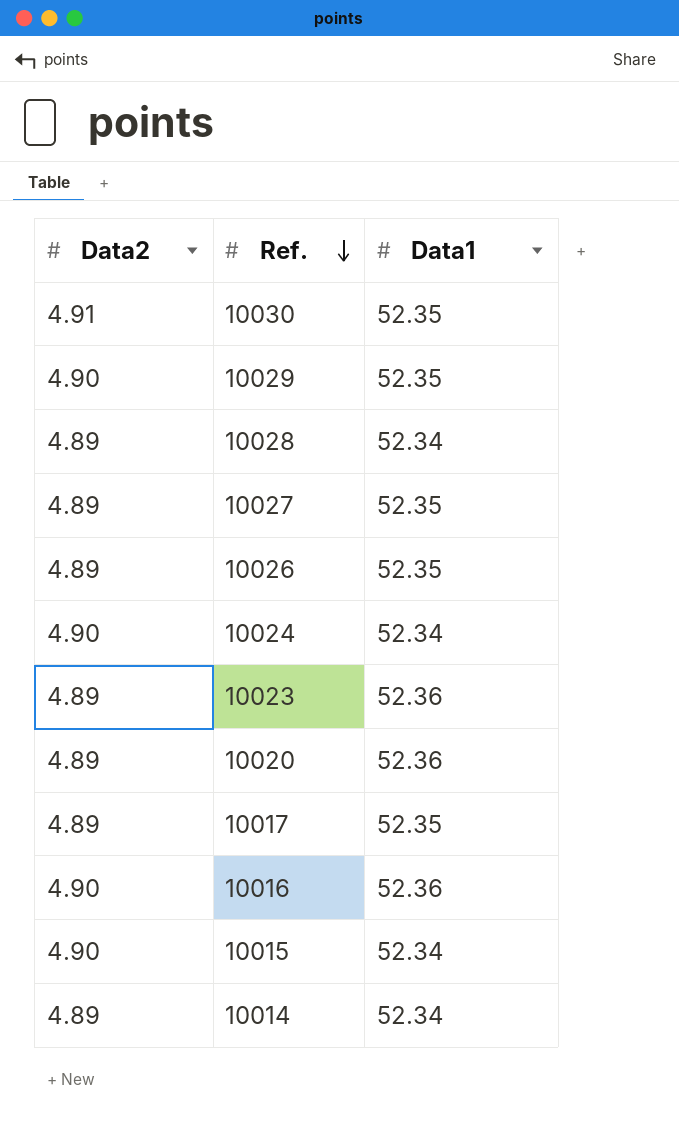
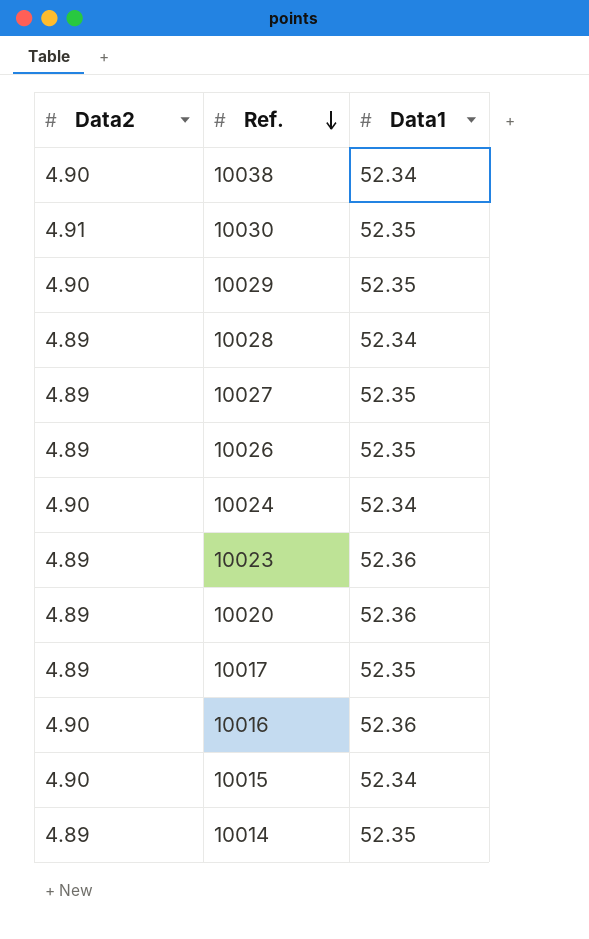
row 10038: none -> 4.90 | 52.34
10014 | Data1: 52.34 -> 52.35

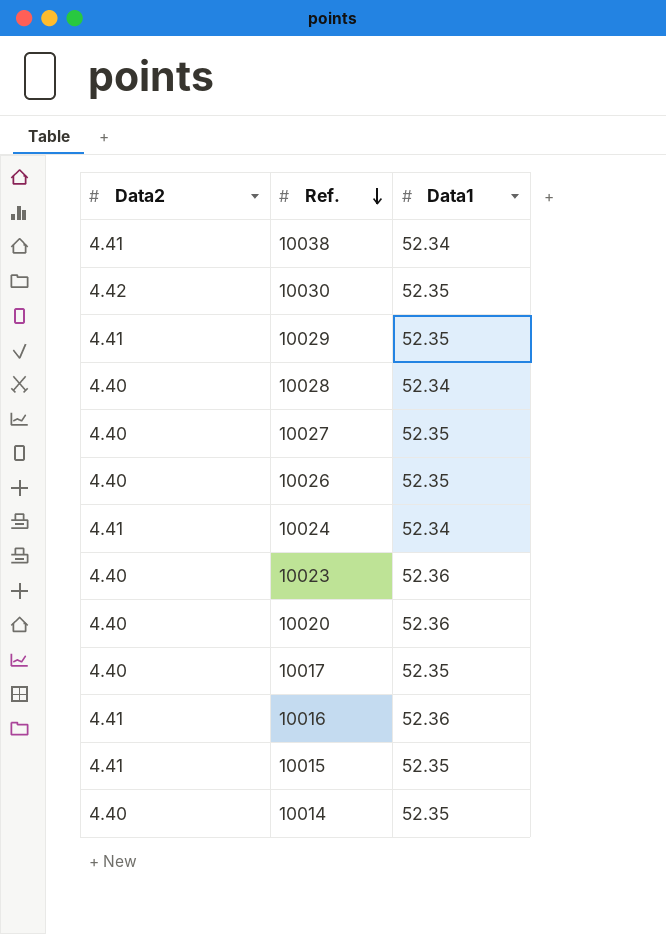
10038 | Data2: 4.90 -> 4.41
10030 | Data2: 4.91 -> 4.42
10029 | Data2: 4.90 -> 4.41
10028 | Data2: 4.89 -> 4.40
10027 | Data2: 4.89 -> 4.40
10026 | Data2: 4.89 -> 4.40
10024 | Data2: 4.90 -> 4.41
10023 | Data2: 4.89 -> 4.40
10020 | Data2: 4.89 -> 4.40
10017 | Data2: 4.89 -> 4.40
10016 | Data2: 4.90 -> 4.41
10015 | Data2: 4.90 -> 4.41
10015 | Data1: 52.34 -> 52.35
10014 | Data2: 4.89 -> 4.40

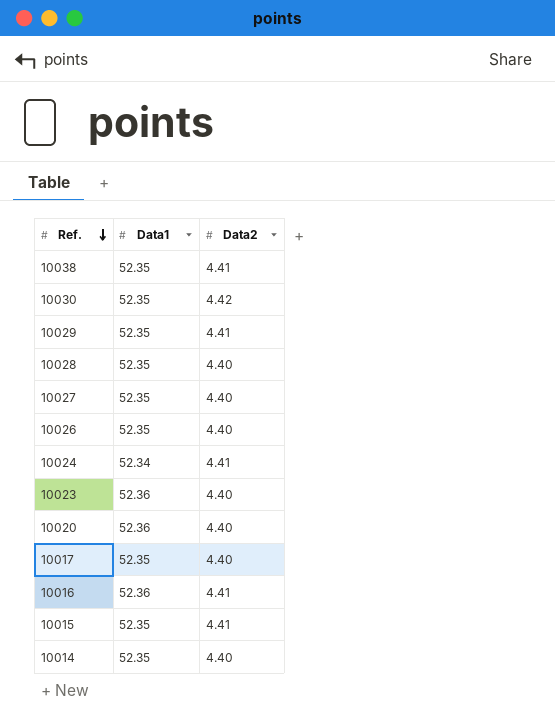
column Data2 | position: 1 -> 3
10038 | Data1: 52.34 -> 52.35
10028 | Data1: 52.34 -> 52.35

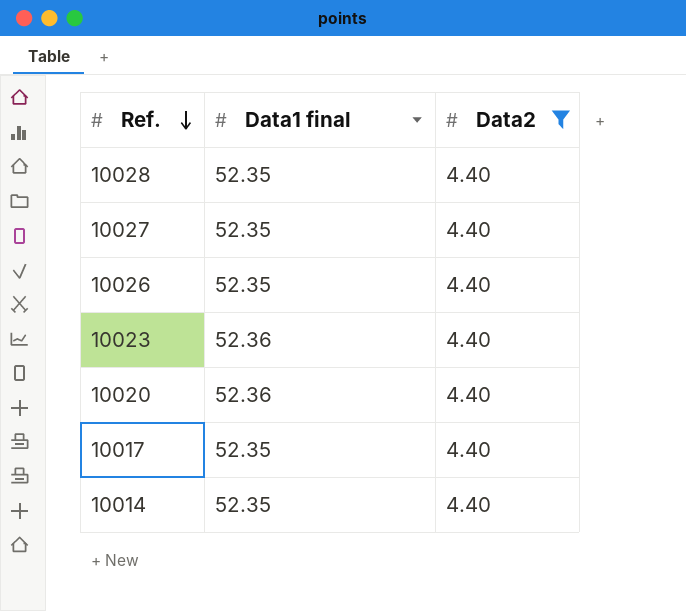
filter: none -> Data2 = 4.40
column name: Data1 -> Data1 final

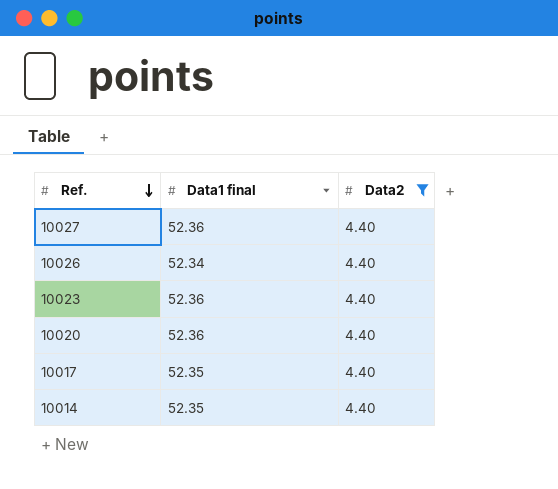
row 10028: 52.35 | 4.40 -> none
10027 | Data1 final: 52.35 -> 52.36
10026 | Data1 final: 52.35 -> 52.34

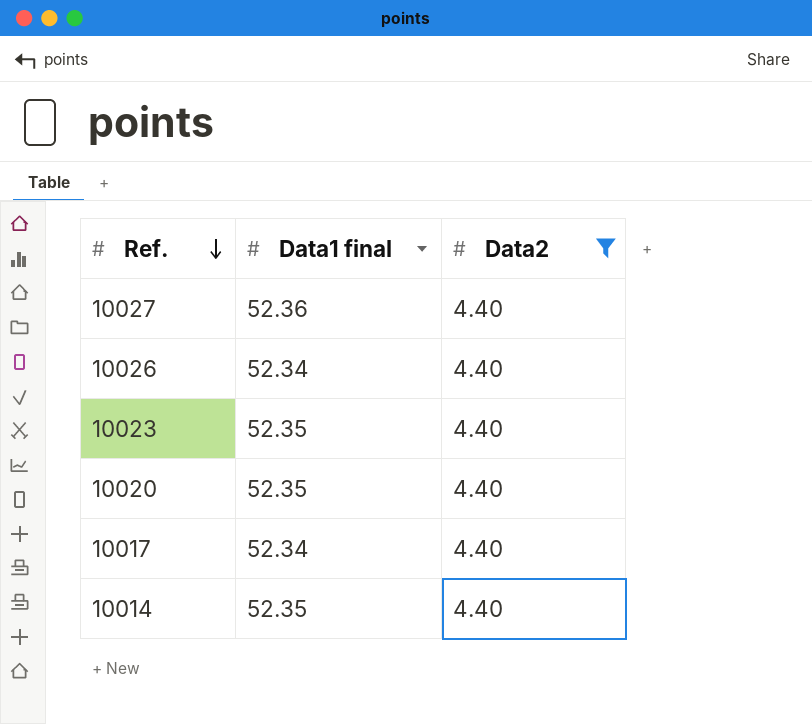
10023 | Data1 final: 52.36 -> 52.35
10020 | Data1 final: 52.36 -> 52.35
10017 | Data1 final: 52.35 -> 52.34

